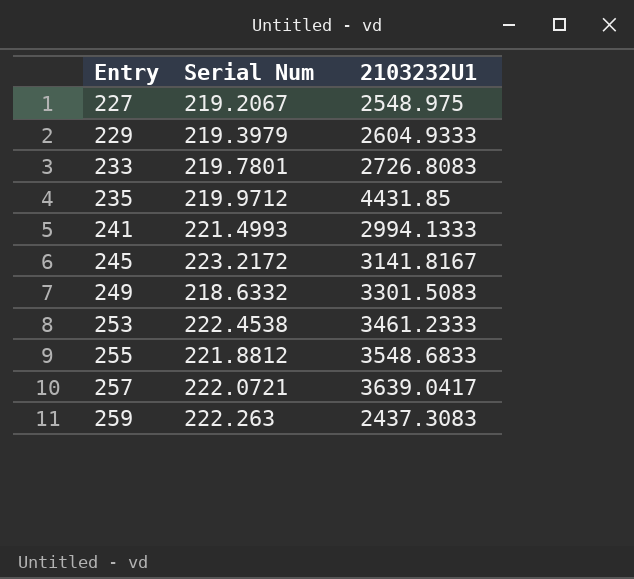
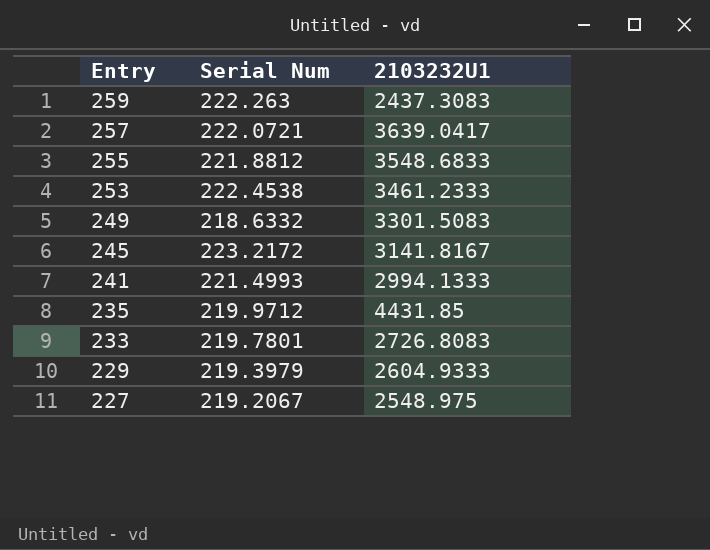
row order: Entry ascending -> Entry descending

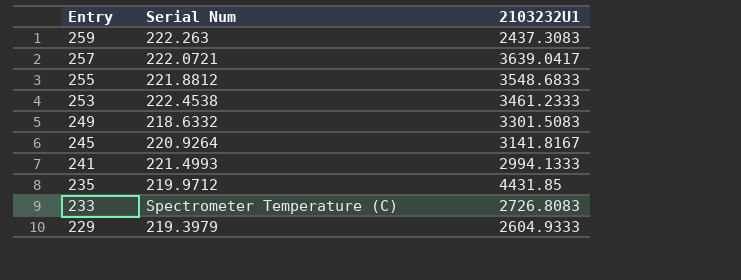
row 227: 219.2067 | 2548.975 -> none
245 | Serial Num: 223.2172 -> 220.9264
233 | Serial Num: 219.7801 -> Spectrometer Temperature (C)

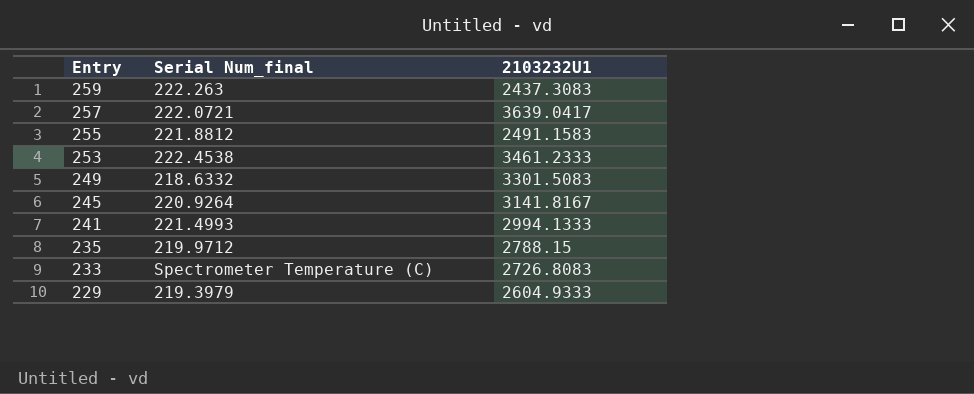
column name: Serial Num -> Serial Num_final
255 | 2103232U1: 3548.6833 -> 2491.1583
235 | 2103232U1: 4431.85 -> 2788.15

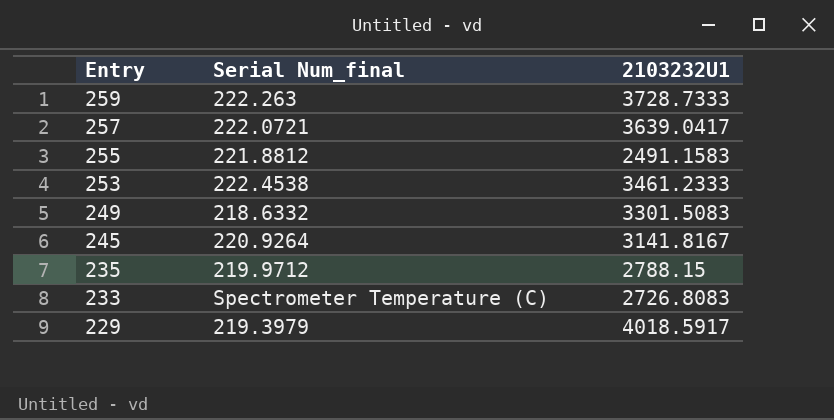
row 241: 221.4993 | 2994.1333 -> none
259 | 2103232U1: 2437.3083 -> 3728.7333
229 | 2103232U1: 2604.9333 -> 4018.5917

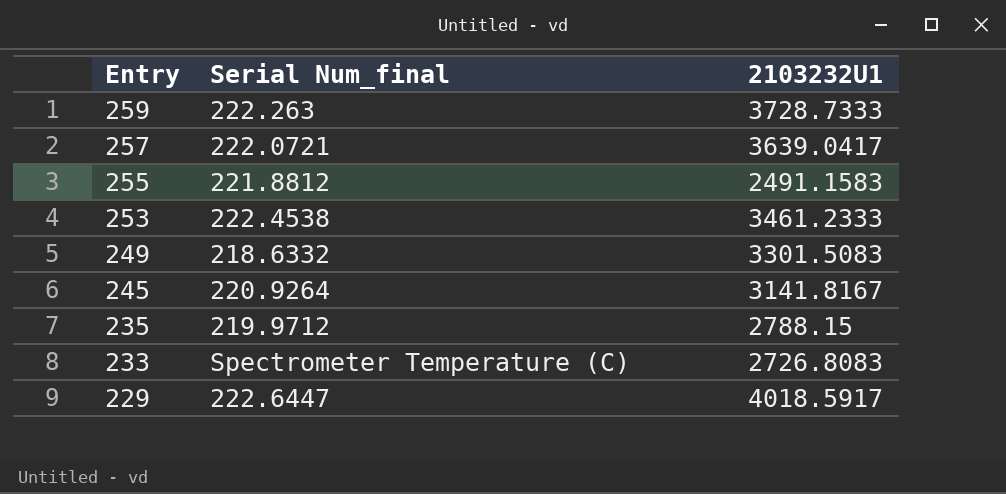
229 | Serial Num_final: 219.3979 -> 222.6447

